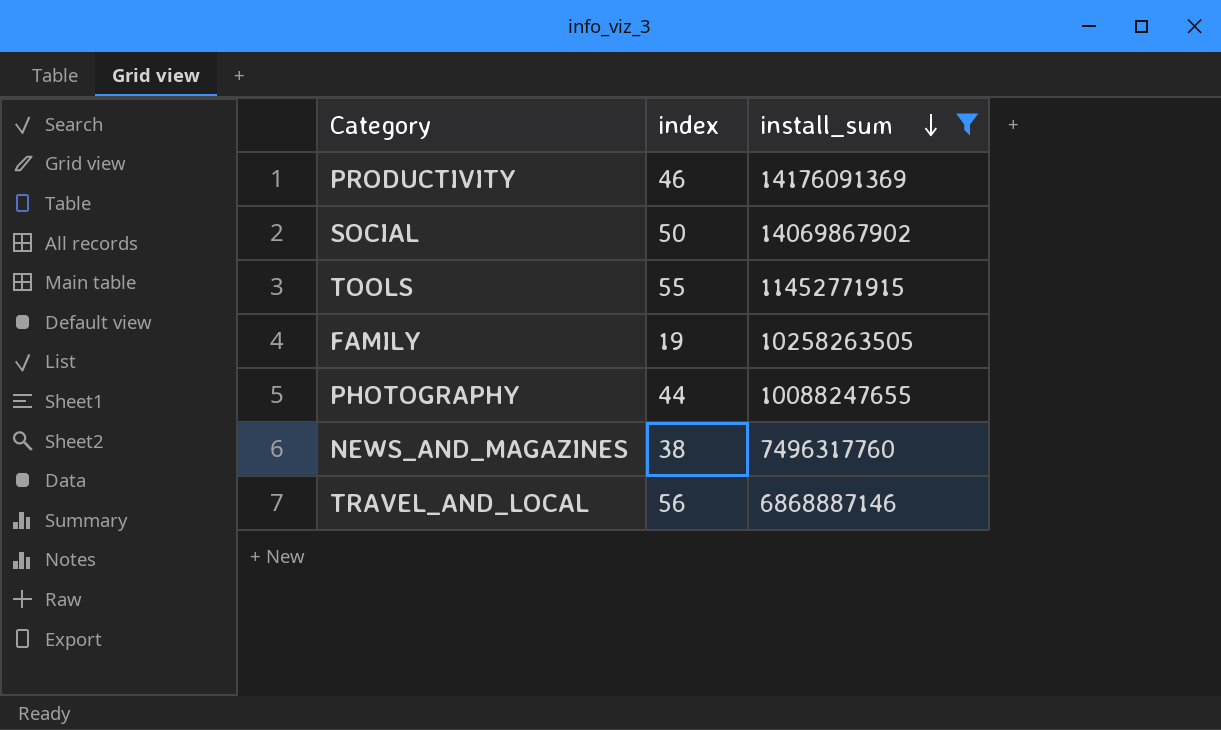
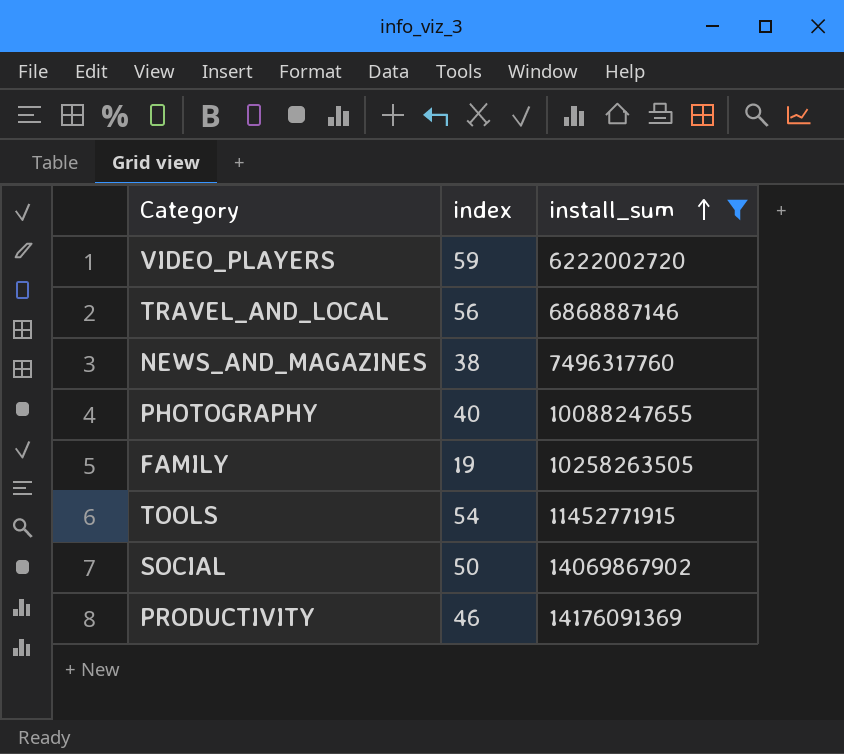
row order: install_sum descending -> install_sum ascending
row VIDEO_PLAYERS: none -> 59 | 6222002720
PHOTOGRAPHY | index: 44 -> 40
TOOLS | index: 55 -> 54

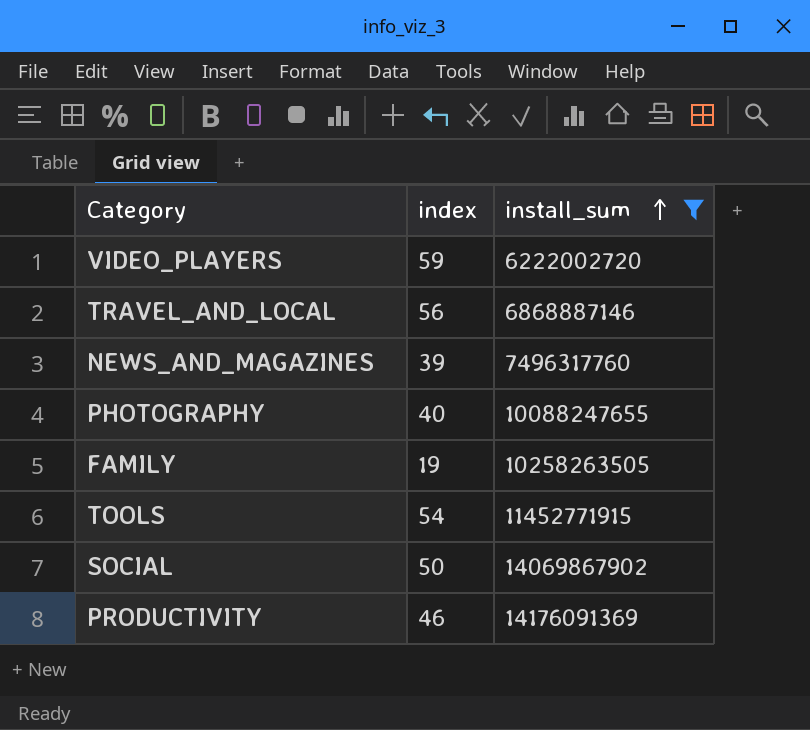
NEWS_AND_MAGAZINES | index: 38 -> 39

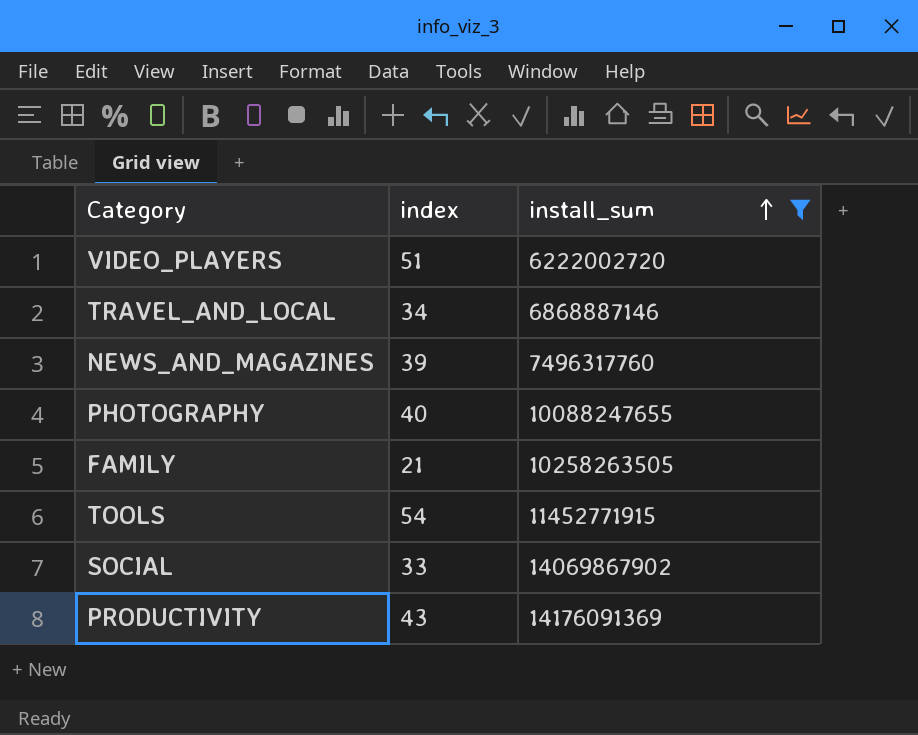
VIDEO_PLAYERS | index: 59 -> 51
TRAVEL_AND_LOCAL | index: 56 -> 34
FAMILY | index: 19 -> 21
SOCIAL | index: 50 -> 33
PRODUCTIVITY | index: 46 -> 43

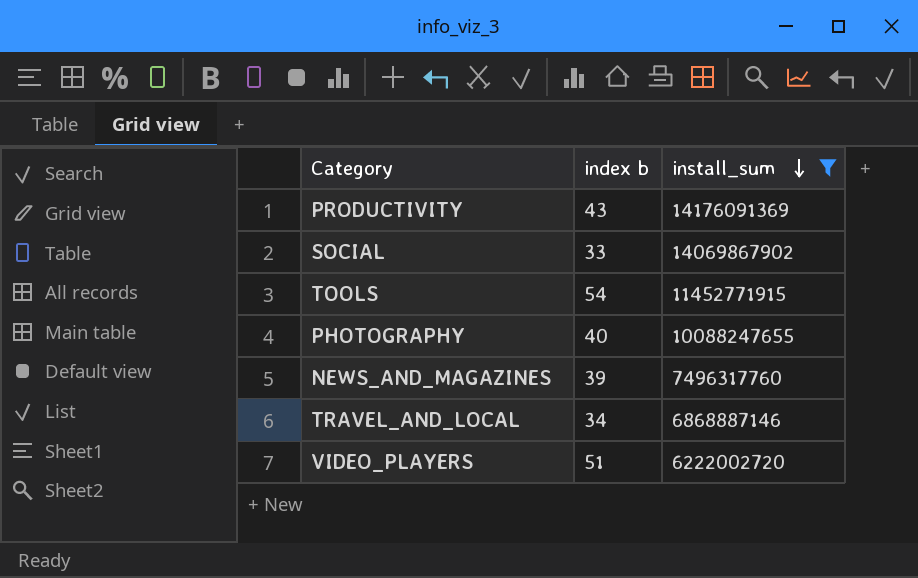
row order: install_sum ascending -> install_sum descending
column name: index -> index b
row FAMILY: 21 | 10258263505 -> none

